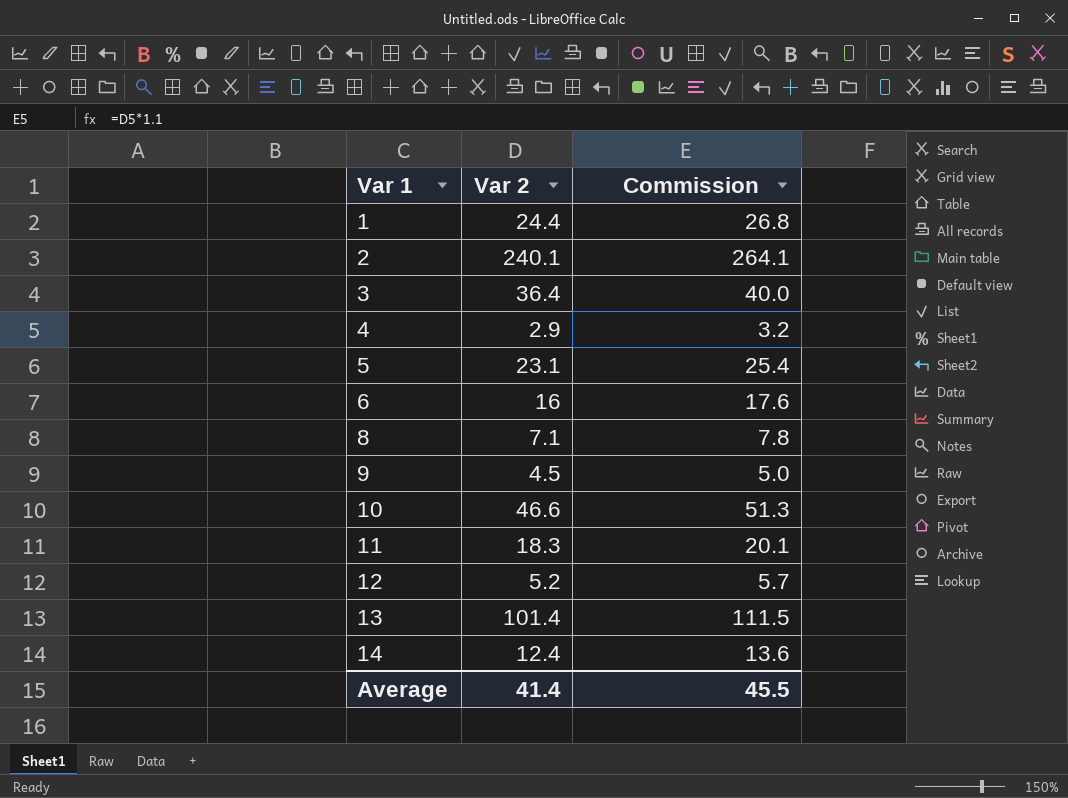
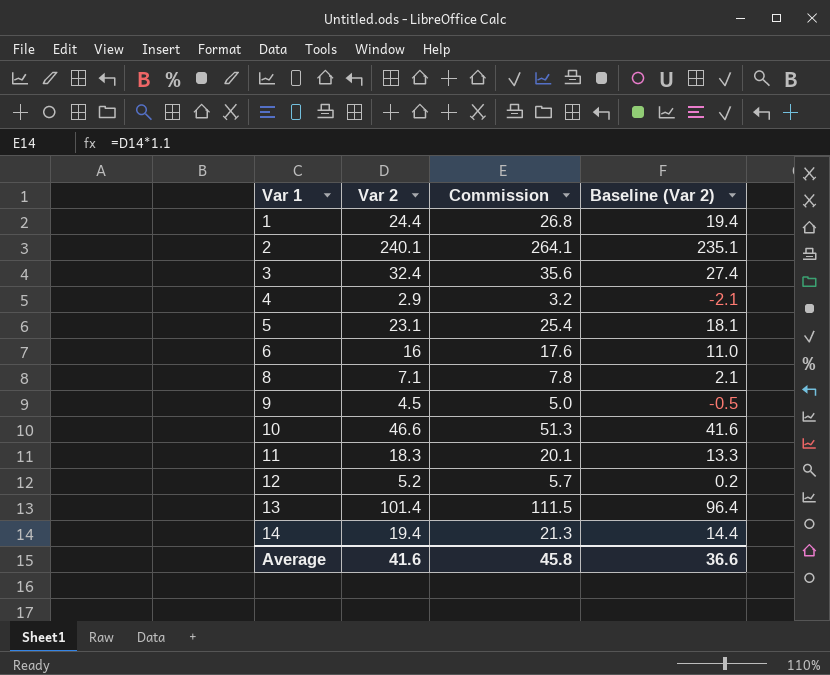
column Baseline (Var 2) | formula: none -> [Var 2] - 5
3 | Var 2: 36.4 -> 32.4
3 | Commission: 40.0 -> 35.6
14 | Var 2: 12.4 -> 19.4
14 | Commission: 13.6 -> 21.3
Average | Var 2: 41.4 -> 41.6
Average | Commission: 45.5 -> 45.8

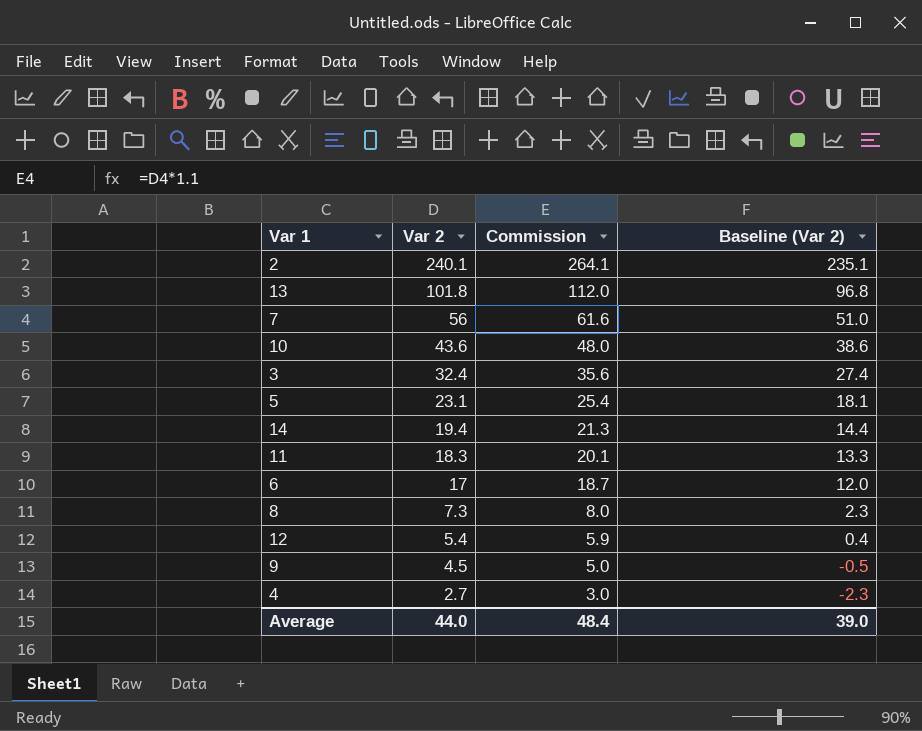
row order: Var 1 ascending -> Var 2 descending
row 1: 24.4 | 26.8 | 19.4 -> none
13 | Var 2: 101.4 -> 101.8
13 | Commission: 111.5 -> 112.0
13 | Baseline (Var 2): 96.4 -> 96.8
row 7: none -> 56 | 61.6 | 51.0
10 | Var 2: 46.6 -> 43.6
10 | Commission: 51.3 -> 48.0
10 | Baseline (Var 2): 41.6 -> 38.6
6 | Var 2: 16 -> 17
6 | Commission: 17.6 -> 18.7
6 | Baseline (Var 2): 11.0 -> 12.0
8 | Var 2: 7.1 -> 7.3
8 | Commission: 7.8 -> 8.0
8 | Baseline (Var 2): 2.1 -> 2.3
12 | Var 2: 5.2 -> 5.4
12 | Commission: 5.7 -> 5.9
12 | Baseline (Var 2): 0.2 -> 0.4
4 | Var 2: 2.9 -> 2.7
4 | Commission: 3.2 -> 3.0
4 | Baseline (Var 2): -2.1 -> -2.3
Average | Var 2: 41.6 -> 44.0
Average | Commission: 45.8 -> 48.4
Average | Baseline (Var 2): 36.6 -> 39.0

